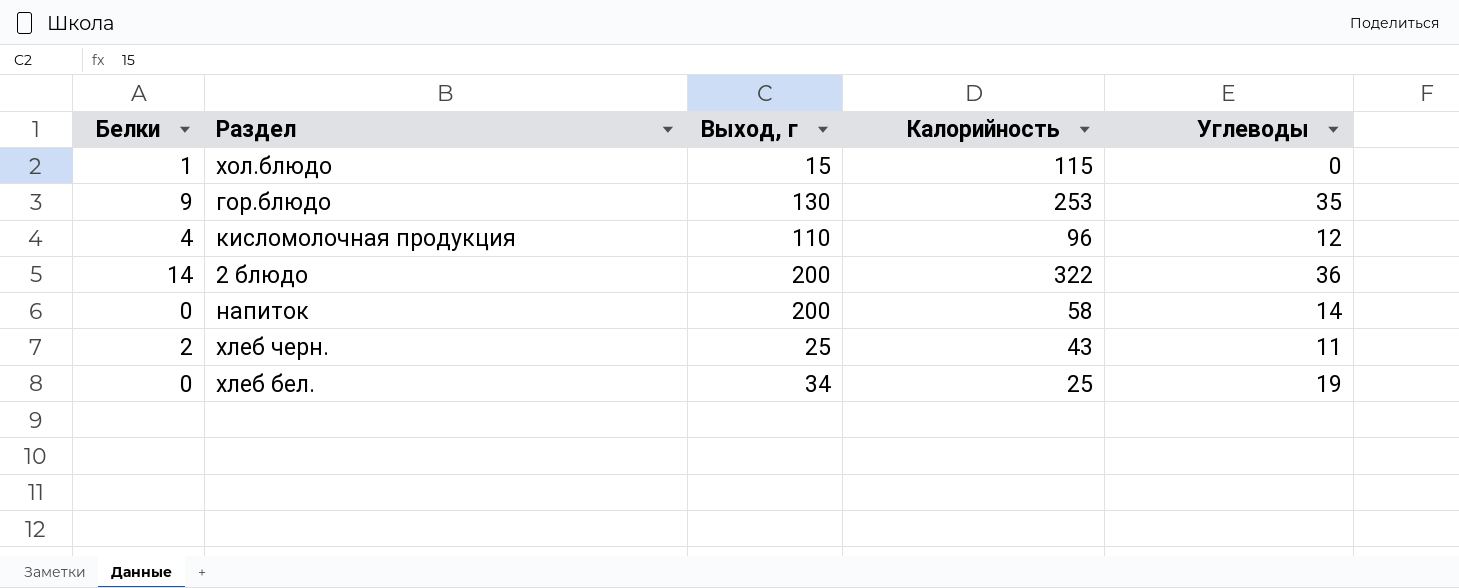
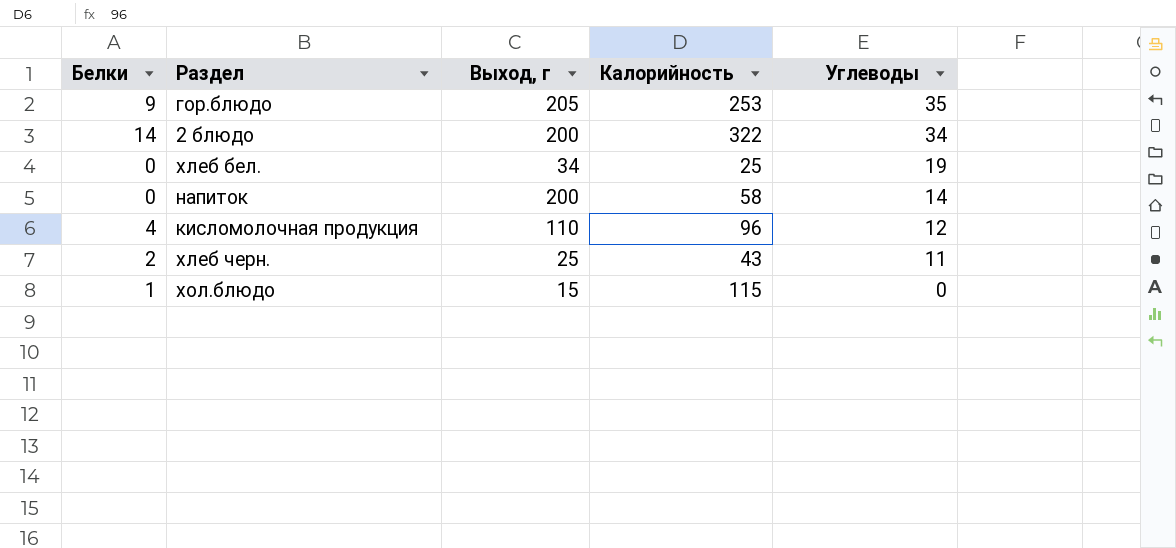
row order: none -> Углеводы descending
гор.блюдо | Выход, г: 130 -> 205
2 блюдо | Углеводы: 36 -> 34

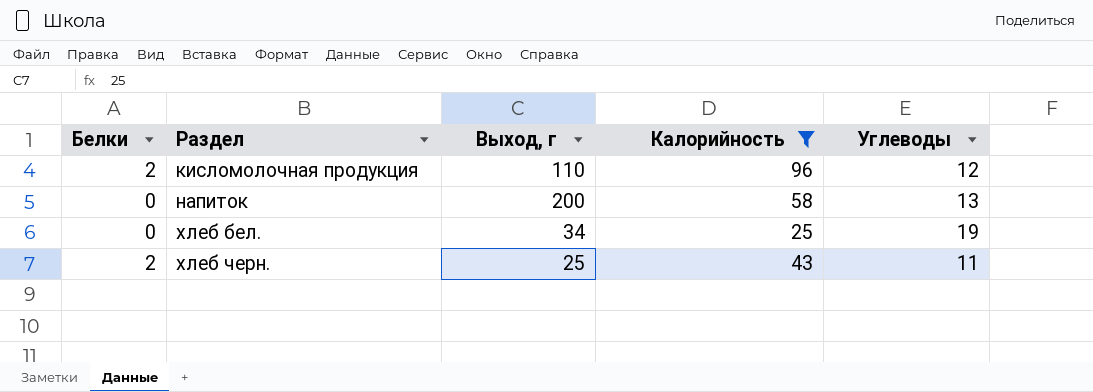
filter: none -> Калорийность <= 96
row order: Углеводы descending -> Раздел ascending
кисломолочная продукция | Белки: 4 -> 2
напиток | Углеводы: 14 -> 13

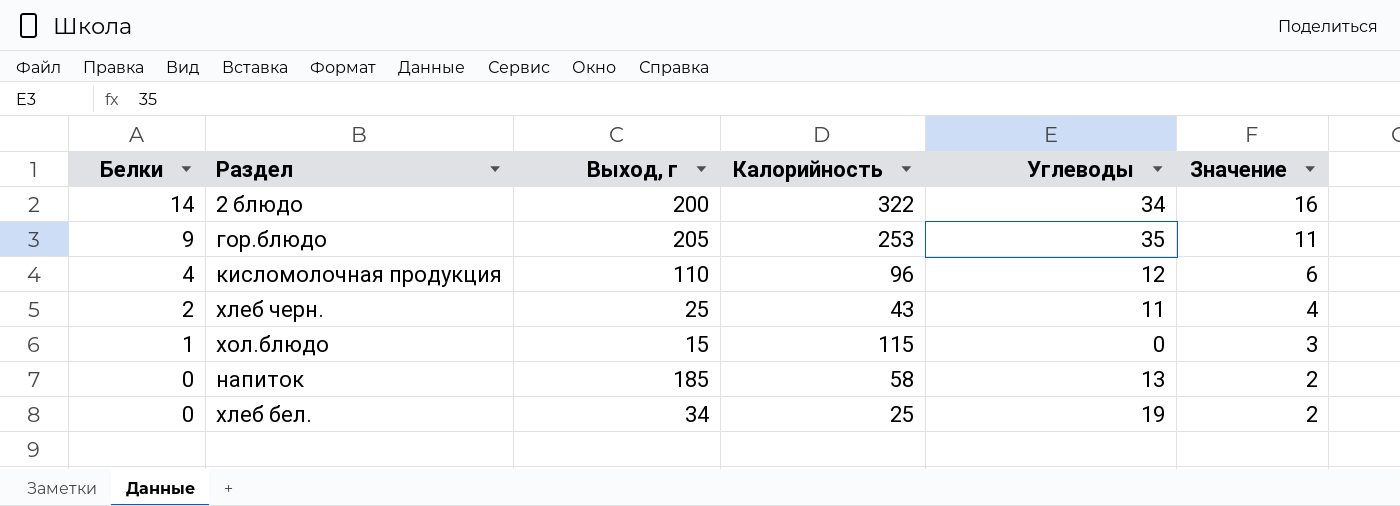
filter: Калорийность <= 96 -> none
row order: Раздел ascending -> Белки descending
column Значение | formula: none -> [Белки] + 2
кисломолочная продукция | Белки: 2 -> 4
напиток | Выход, г: 200 -> 185

